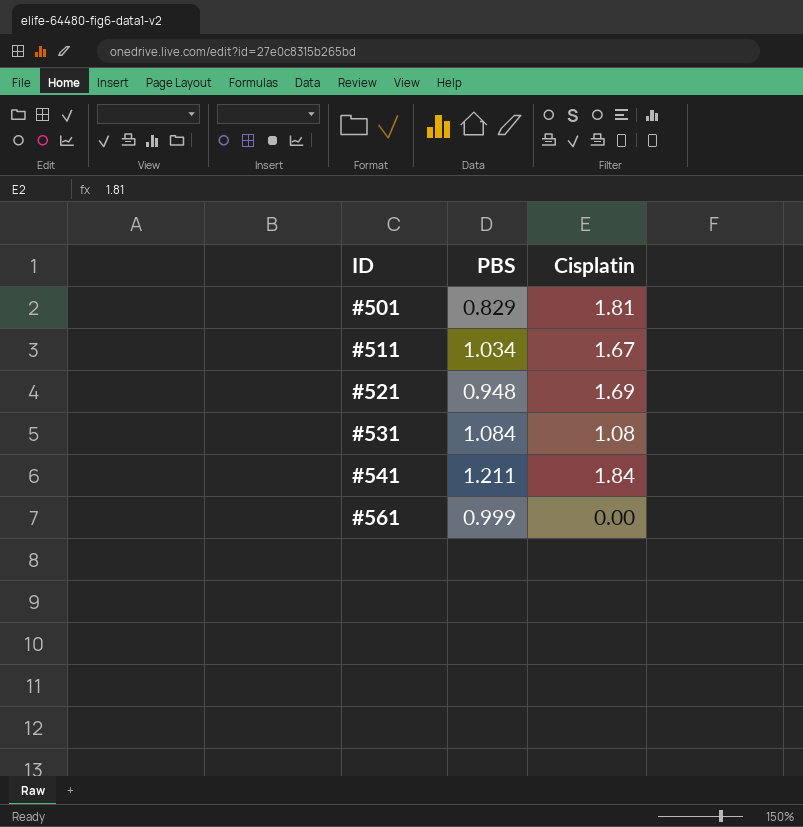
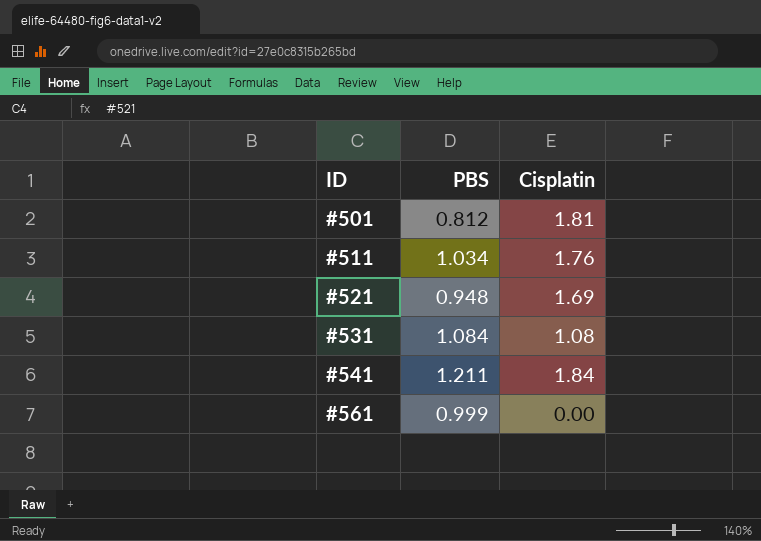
#501 | PBS: 0.829 -> 0.812
#511 | Cisplatin: 1.67 -> 1.76

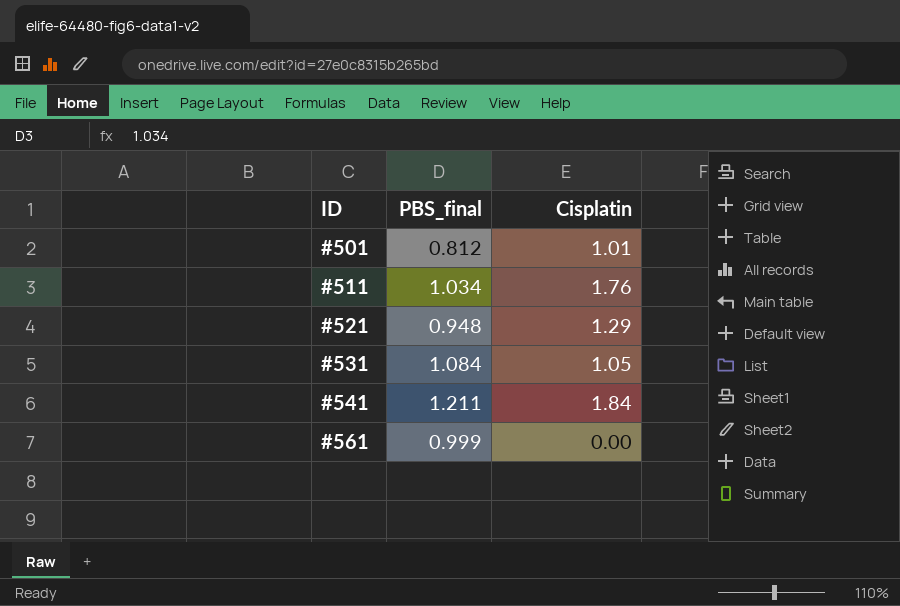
column name: PBS -> PBS_final
#501 | Cisplatin: 1.81 -> 1.01
#521 | Cisplatin: 1.69 -> 1.29
#531 | Cisplatin: 1.08 -> 1.05

